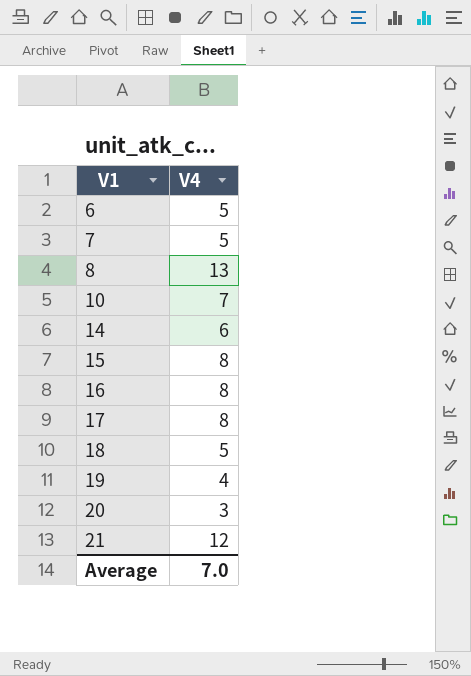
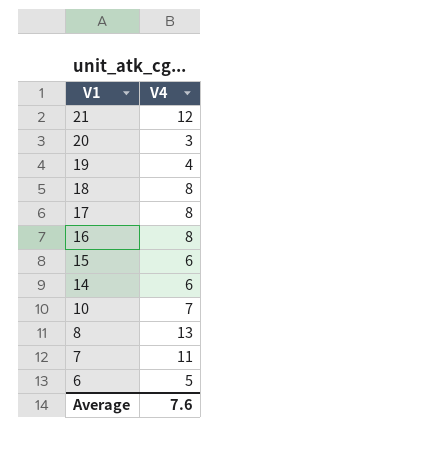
row order: V1 ascending -> V1 descending
18 | V4: 5 -> 8
15 | V4: 8 -> 6
7 | V4: 5 -> 11
Average | V4: 7.0 -> 7.6

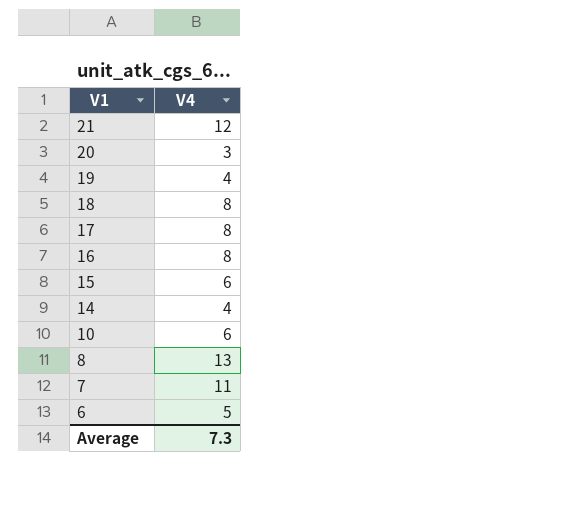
14 | V4: 6 -> 4
10 | V4: 7 -> 6
Average | V4: 7.6 -> 7.3

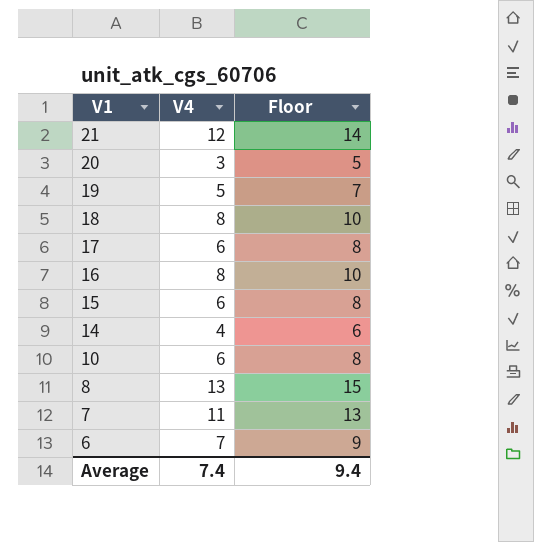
column Floor | formula: none -> [V4] + 2
19 | V4: 4 -> 5
17 | V4: 8 -> 6
6 | V4: 5 -> 7
Average | V4: 7.3 -> 7.4

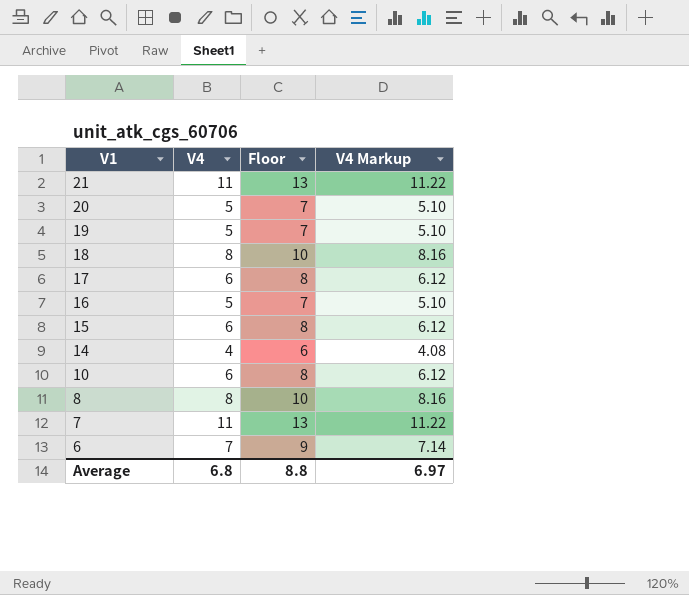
column V4 Markup | formula: none -> [V4] * 1.02
21 | V4: 12 -> 11
21 | Floor: 14 -> 13
20 | V4: 3 -> 5
20 | Floor: 5 -> 7
16 | V4: 8 -> 5
16 | Floor: 10 -> 7
8 | V4: 13 -> 8
8 | Floor: 15 -> 10
Average | V4: 7.4 -> 6.8
Average | Floor: 9.4 -> 8.8

